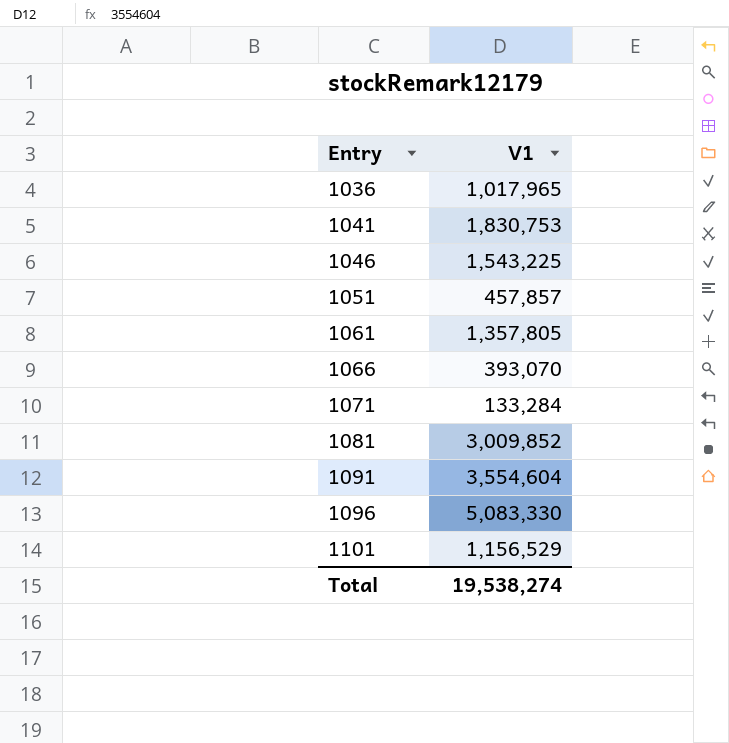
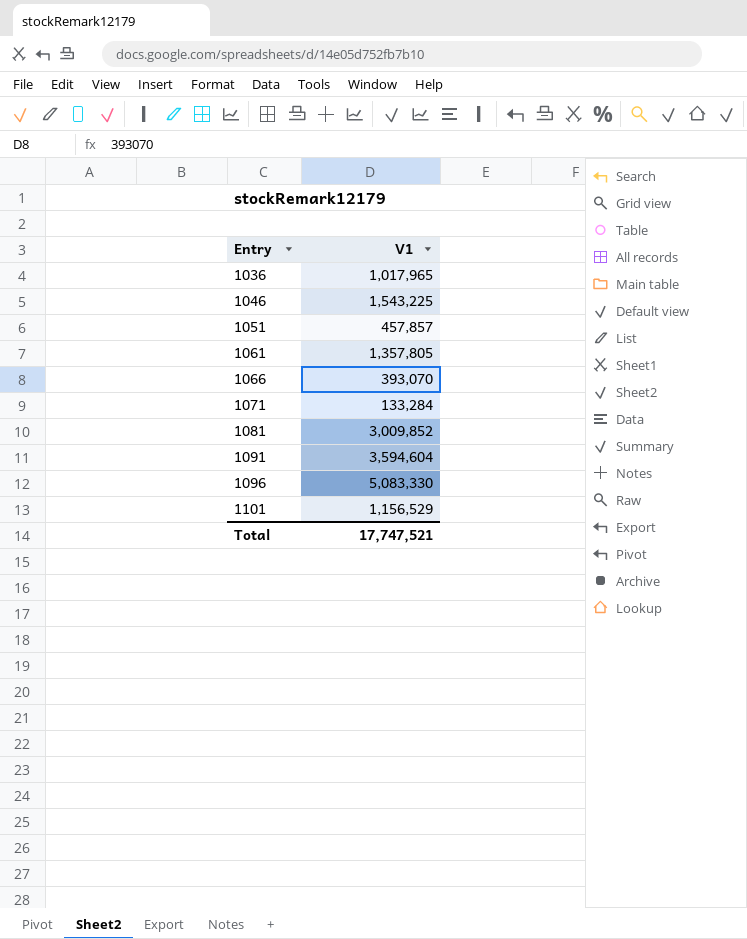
row 1041: 1,830,753 -> none
1091 | V1: 3,554,604 -> 3,594,604
Total | V1: 19,538,274 -> 17,747,521

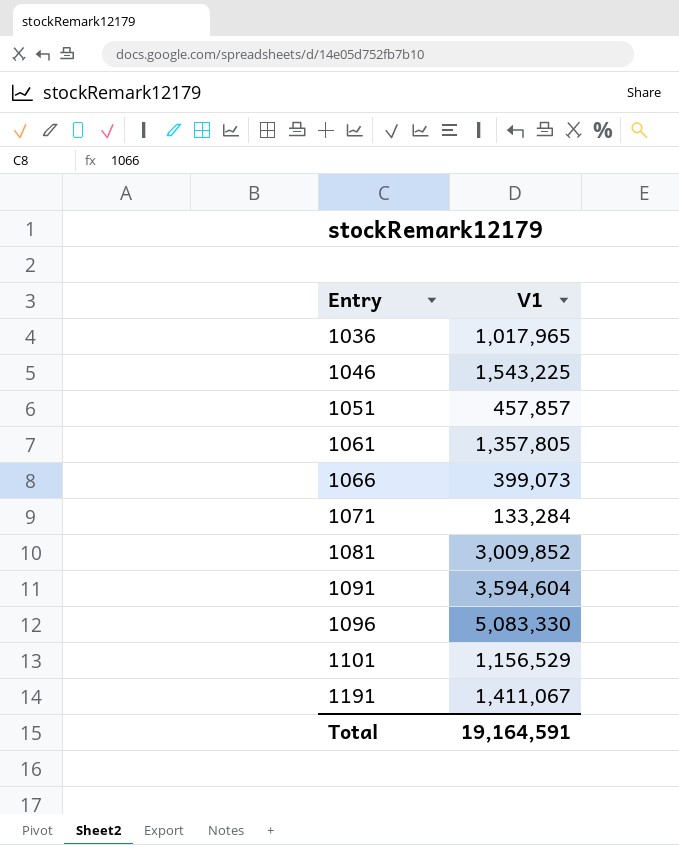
1066 | V1: 393,070 -> 399,073
row 1191: none -> 1,411,067
Total | V1: 17,747,521 -> 19,164,591

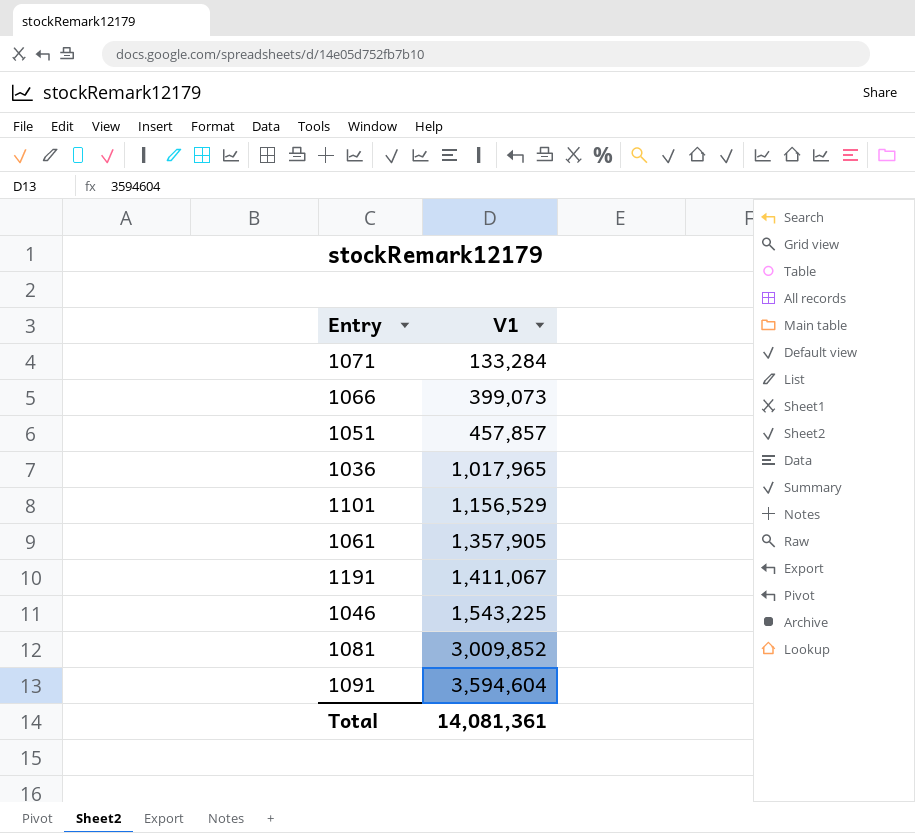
row order: Entry ascending -> V1 ascending
row 1096: 5,083,330 -> none
1061 | V1: 1,357,805 -> 1,357,905
Total | V1: 19,164,591 -> 14,081,361

